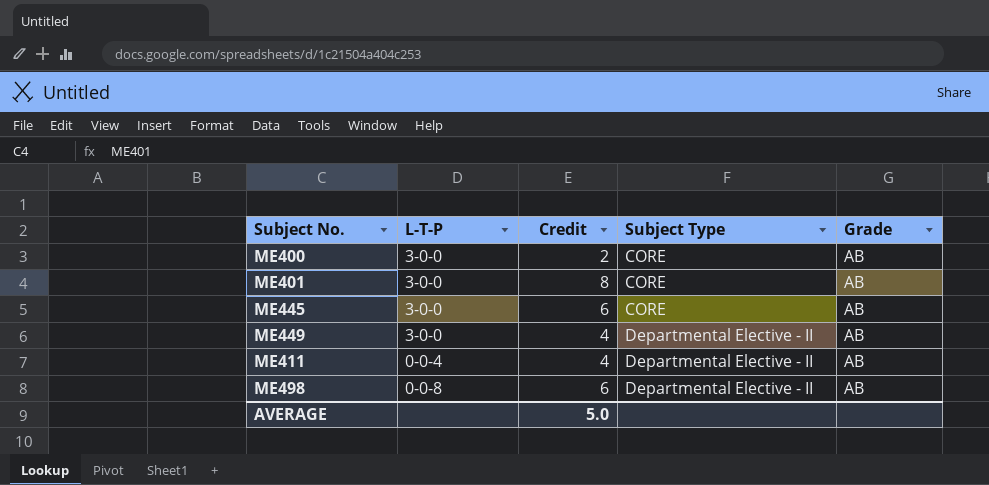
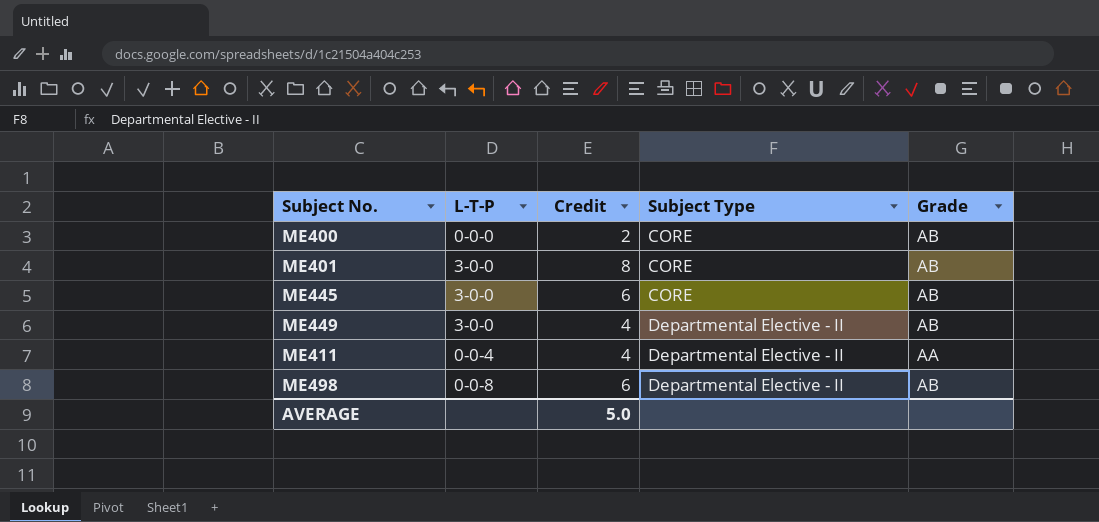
ME400 | L-T-P: 3-0-0 -> 0-0-0
ME411 | Grade: AB -> AA

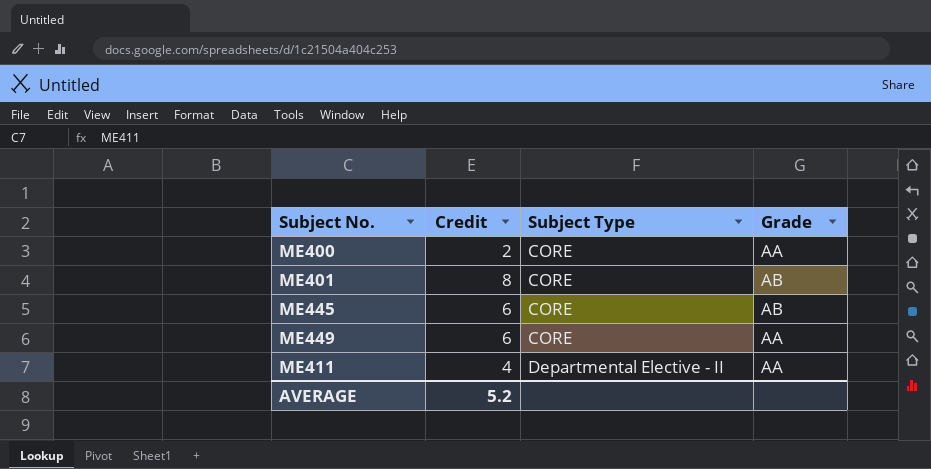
column L-T-P | position: 2 -> none
row ME498: 0-0-8 | 6 | Departmental Elective - II | AB -> none
ME400 | Grade: AB -> AA
ME449 | Credit: 4 -> 6
ME449 | Subject Type: Departmental Elective - II -> CORE
ME449 | Grade: AB -> AA
AVERAGE | Credit: 5.0 -> 5.2

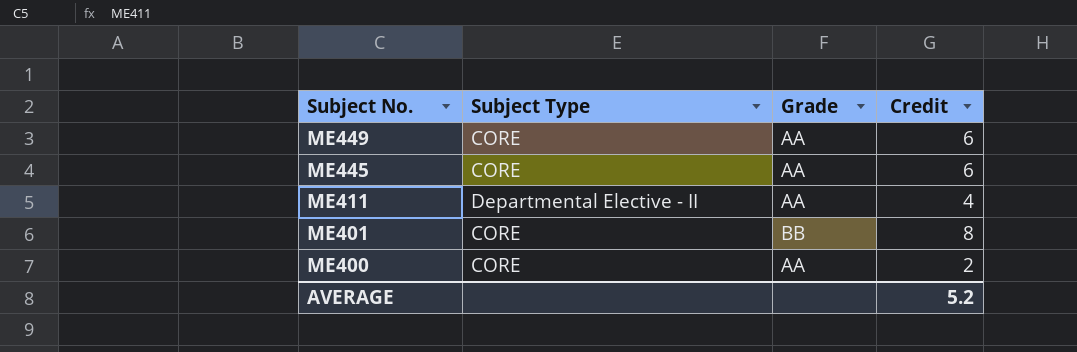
row order: Subject Type ascending -> Subject No. descending
column Credit | position: 2 -> 4
ME445 | Grade: AB -> AA
ME401 | Grade: AB -> BB

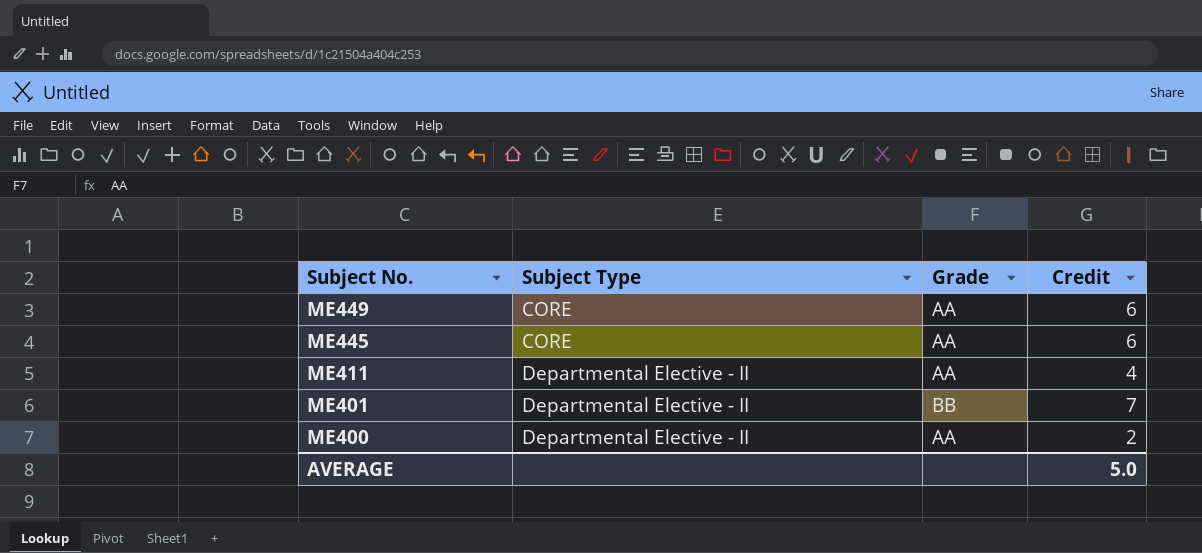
ME401 | Subject Type: CORE -> Departmental Elective - II
ME401 | Credit: 8 -> 7
ME400 | Subject Type: CORE -> Departmental Elective - II
AVERAGE | Credit: 5.2 -> 5.0

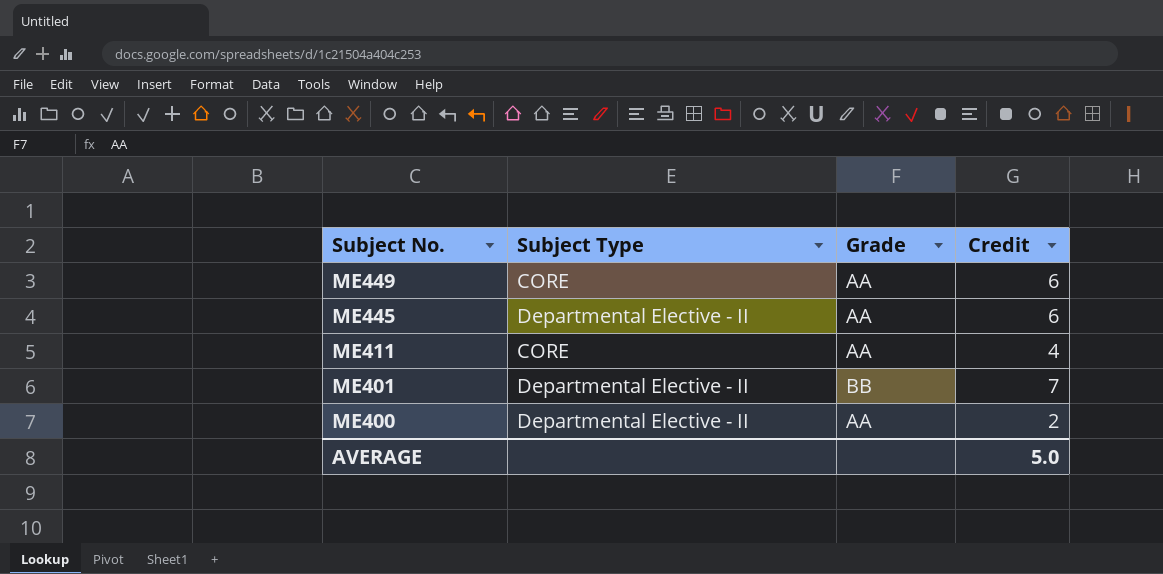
ME445 | Subject Type: CORE -> Departmental Elective - II
ME411 | Subject Type: Departmental Elective - II -> CORE

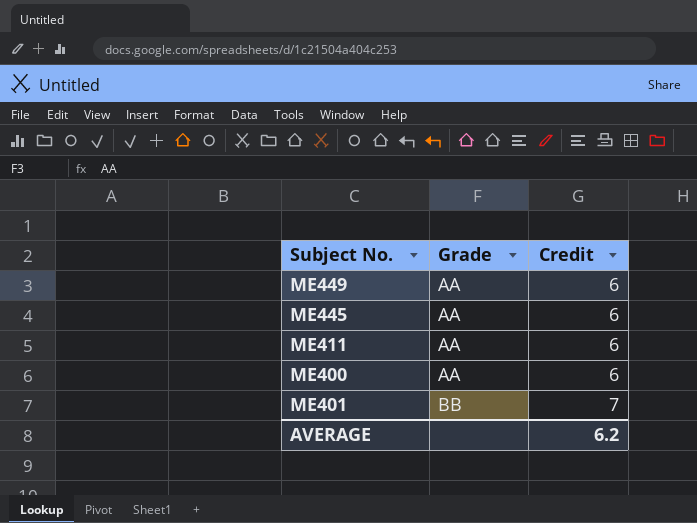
row order: Subject No. descending -> Grade ascending
column Subject Type | position: 2 -> none
ME411 | Credit: 4 -> 6
ME400 | Credit: 2 -> 6
AVERAGE | Credit: 5.0 -> 6.2

